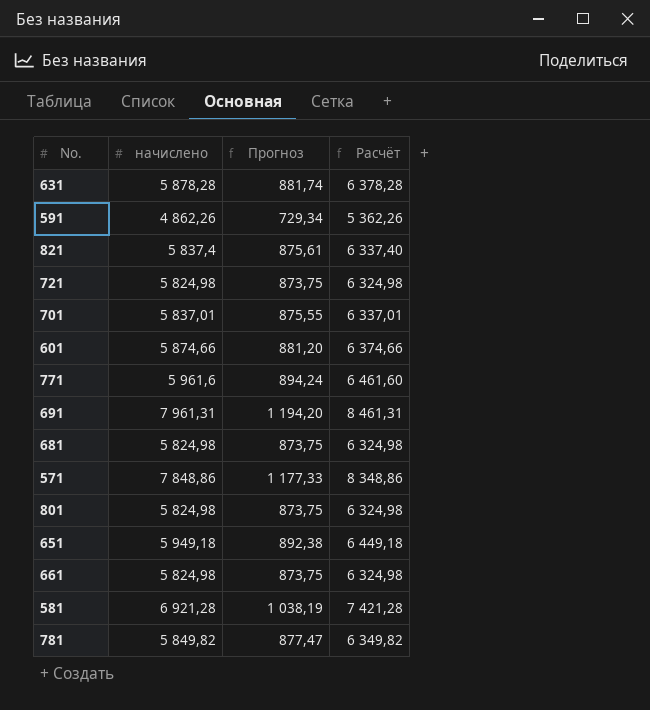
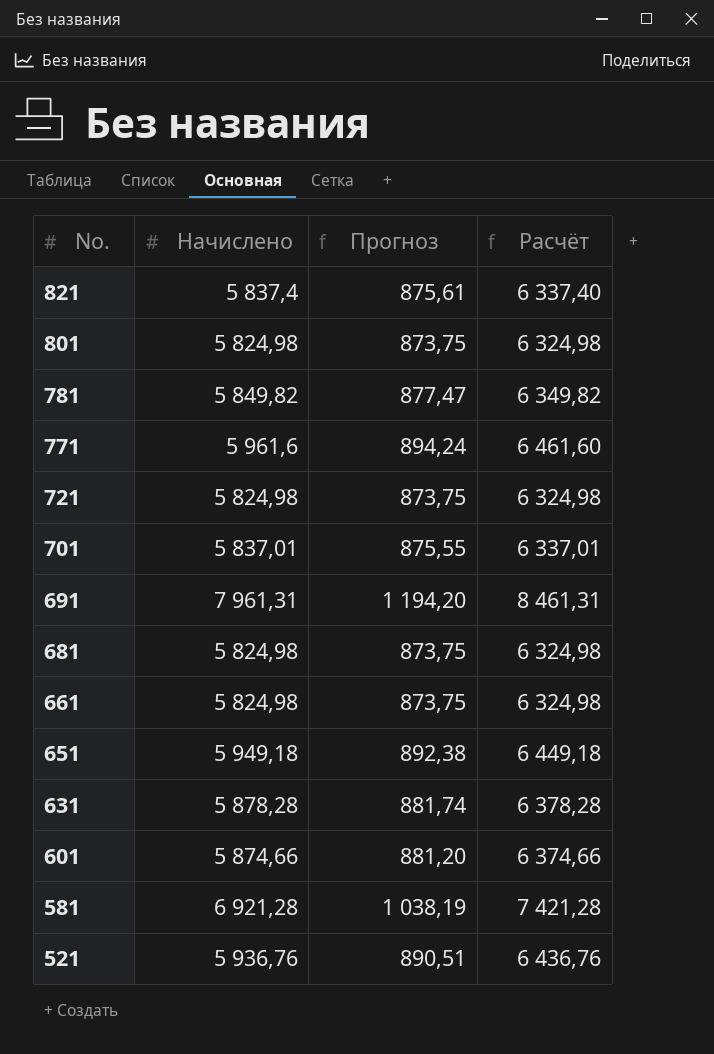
row order: none -> No. descending
column name: начислено -> Начислено
row 591: 4 862,26 | 729,34 | 5 362,26 -> none
row 571: 7 848,86 | 1 177,33 | 8 348,86 -> none
row 521: none -> 5 936,76 | 890,51 | 6 436,76

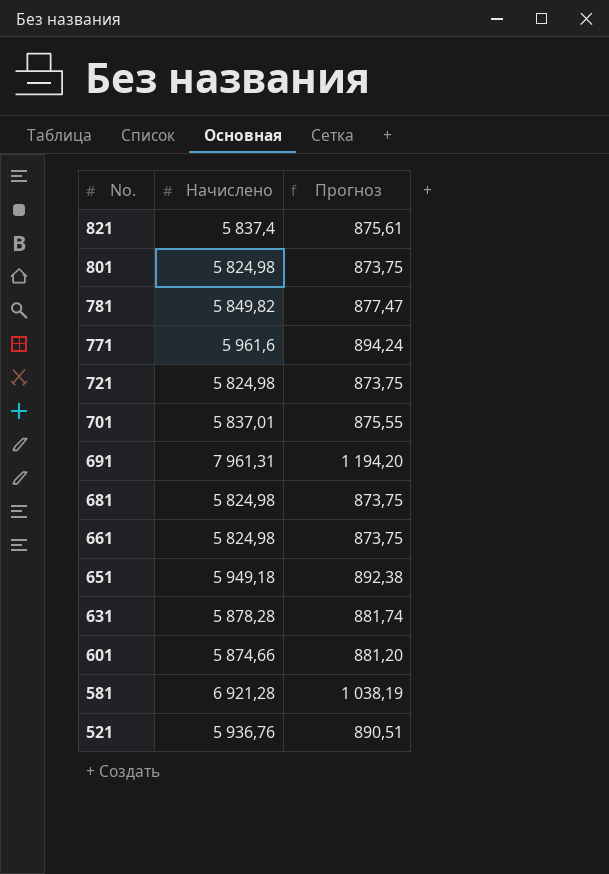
column Расчёт | formula: [Начислено] + 500 -> none

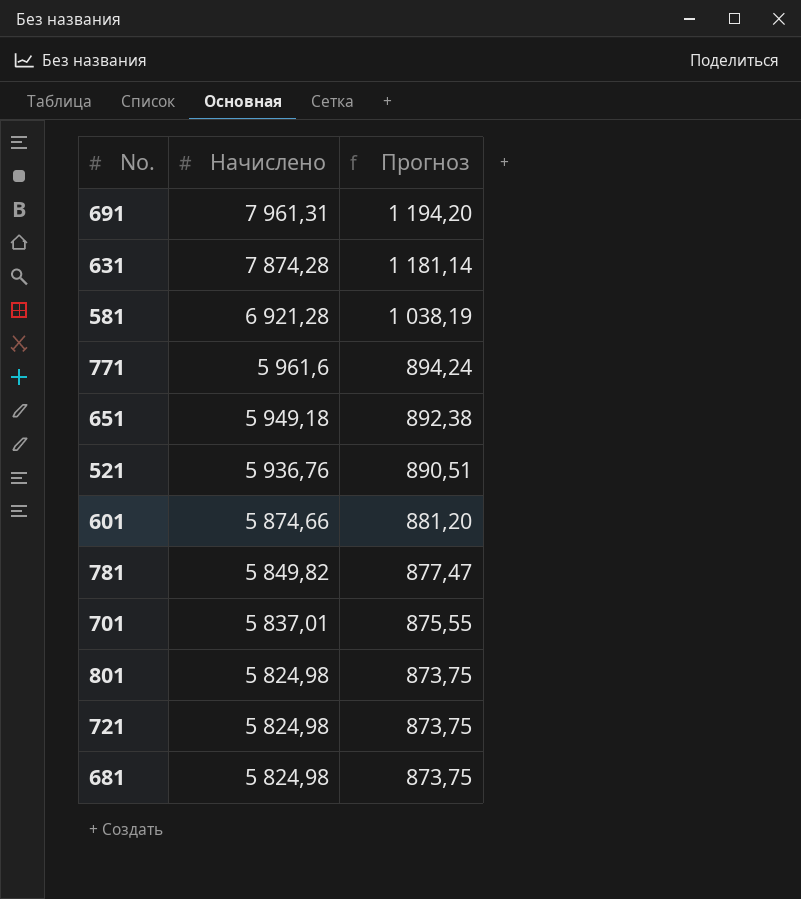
row order: No. descending -> Начислено descending
row 821: 5 837,4 | 875,61 -> none
row 661: 5 824,98 | 873,75 -> none
631 | Начислено: 5 878,28 -> 7 874,28
631 | Прогноз: 881,74 -> 1 181,14

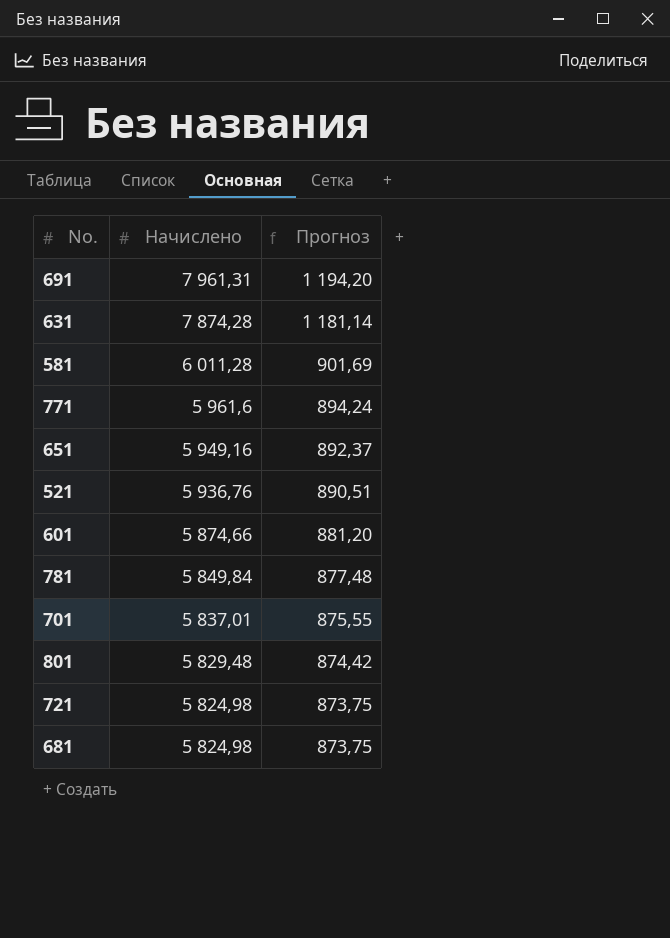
581 | Начислено: 6 921,28 -> 6 011,28
581 | Прогноз: 1 038,19 -> 901,69
651 | Начислено: 5 949,18 -> 5 949,16
651 | Прогноз: 892,38 -> 892,37
781 | Начислено: 5 849,82 -> 5 849,84
781 | Прогноз: 877,47 -> 877,48
801 | Начислено: 5 824,98 -> 5 829,48
801 | Прогноз: 873,75 -> 874,42

